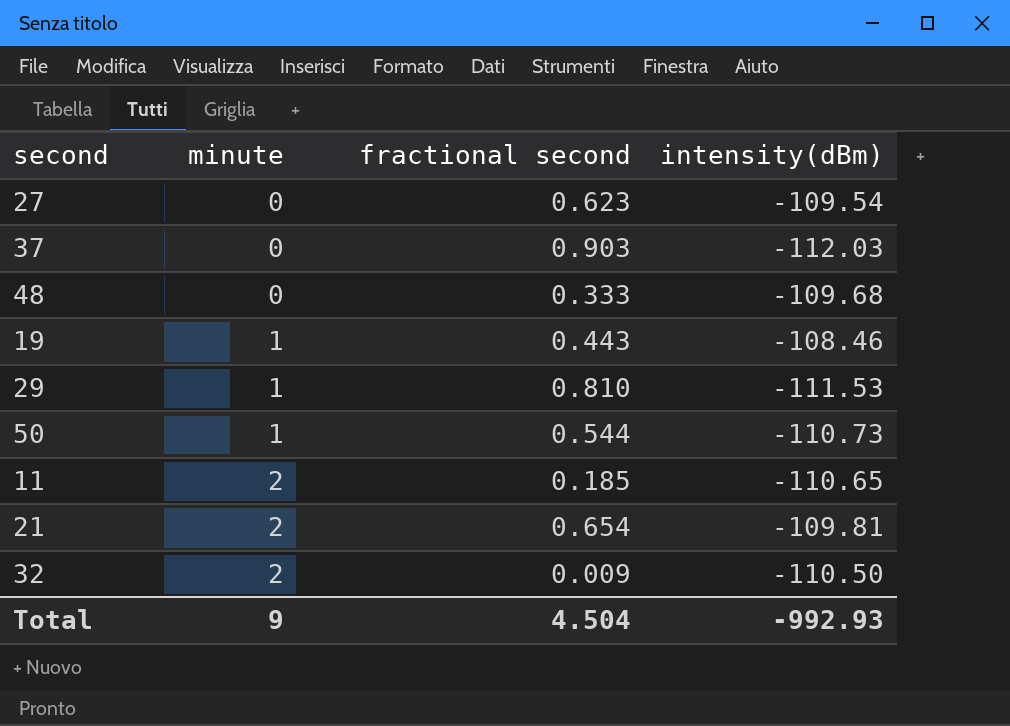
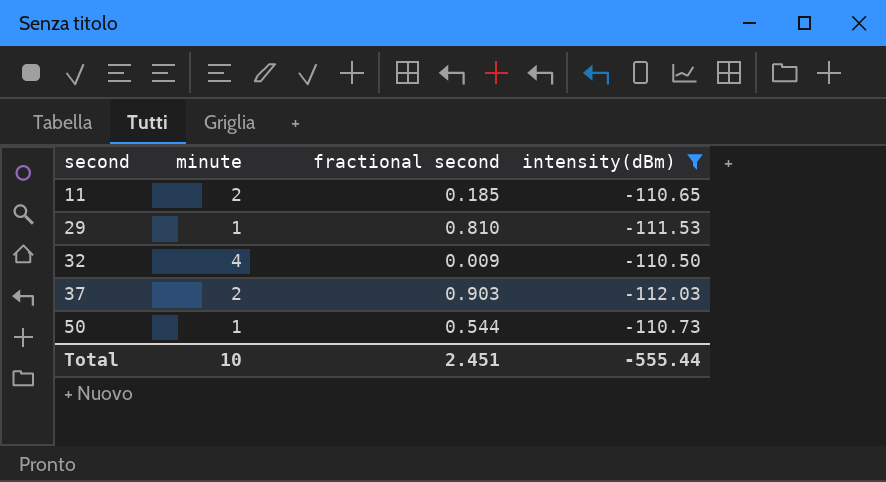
filter: none -> intensity(dBm) <= -110.50
row order: minute ascending -> second ascending
32 | minute: 2 -> 4
37 | minute: 0 -> 2
Total | minute: 9 -> 10
Total | fractional second: 4.504 -> 2.451
Total | intensity(dBm): -992.93 -> -555.44

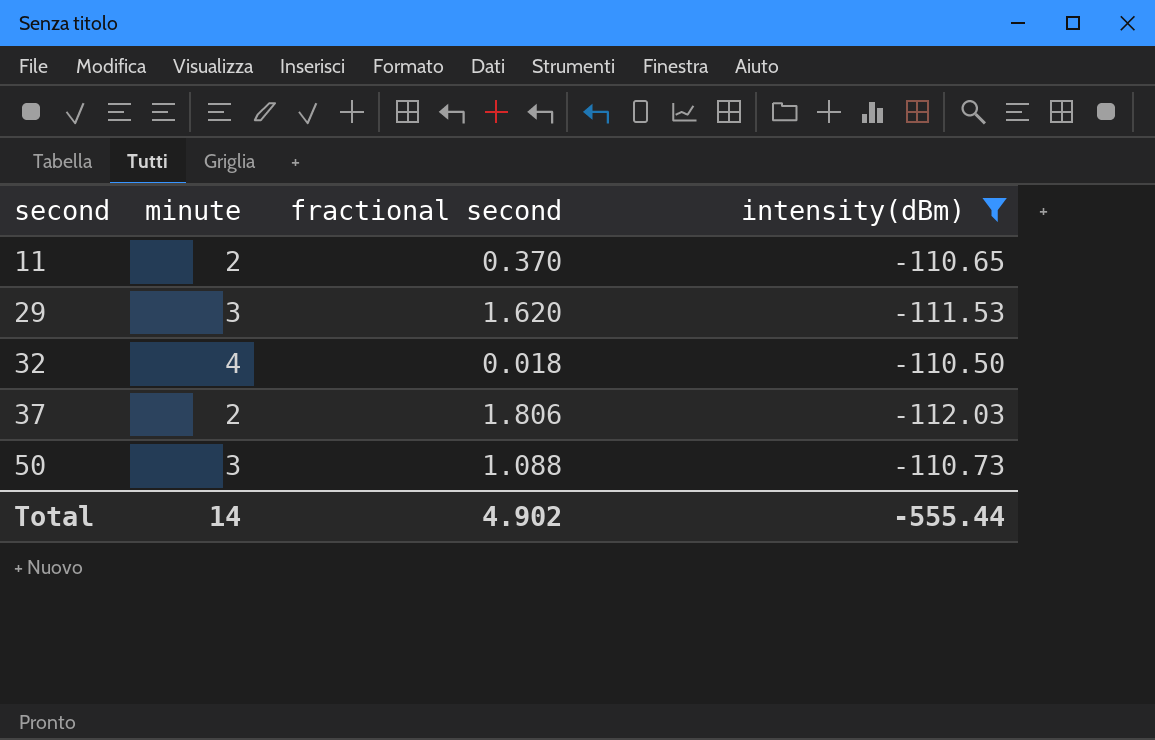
11 | fractional second: 0.185 -> 0.370
29 | minute: 1 -> 3
29 | fractional second: 0.810 -> 1.620
32 | fractional second: 0.009 -> 0.018
37 | fractional second: 0.903 -> 1.806
50 | minute: 1 -> 3
50 | fractional second: 0.544 -> 1.088
Total | minute: 10 -> 14
Total | fractional second: 2.451 -> 4.902

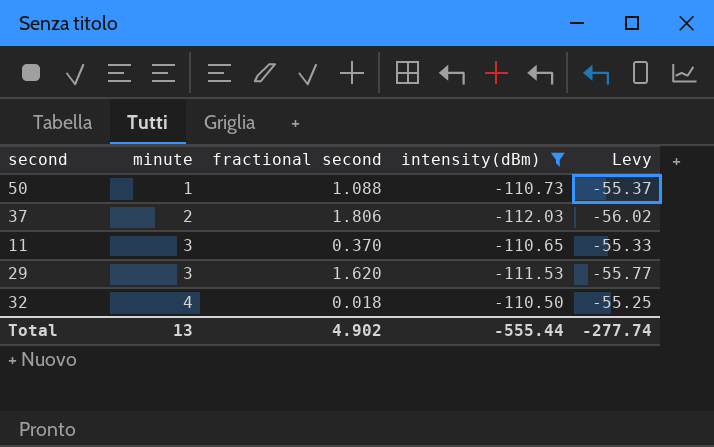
row order: second ascending -> minute ascending
column Levy | formula: none -> [intensity(dBm)] * 0.5
50 | minute: 3 -> 1
11 | minute: 2 -> 3
Total | minute: 14 -> 13

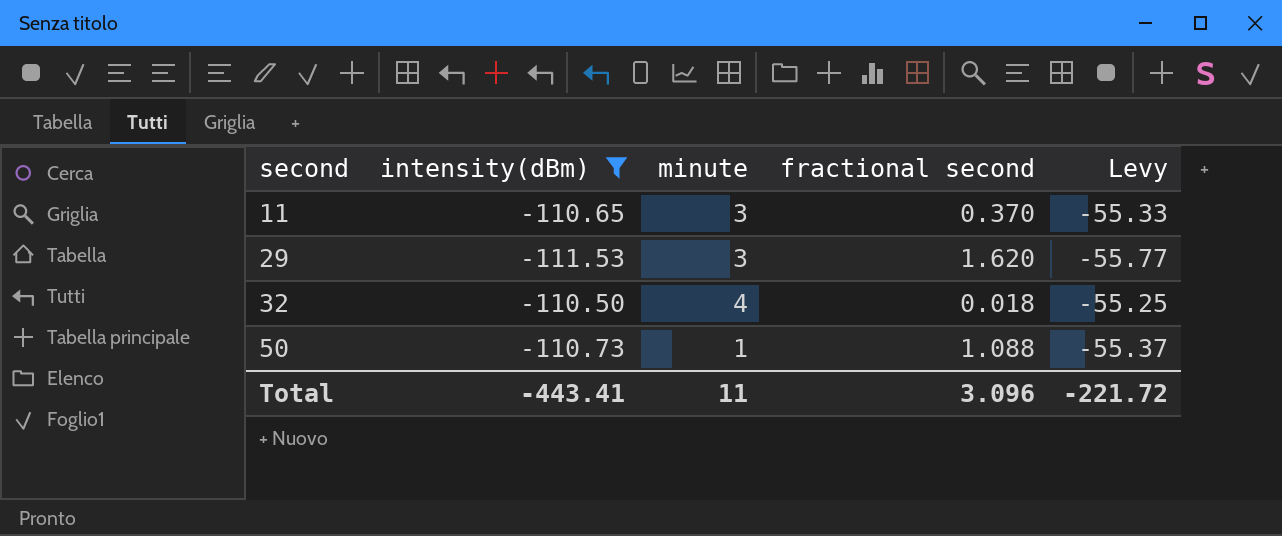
row order: minute ascending -> second ascending
column intensity(dBm) | position: 4 -> 2
row 37: 2 | 1.806 | -112.03 | -56.02 -> none
Total | intensity(dBm): -555.44 -> -443.41
Total | minute: 13 -> 11
Total | fractional second: 4.902 -> 3.096
Total | Levy: -277.74 -> -221.72

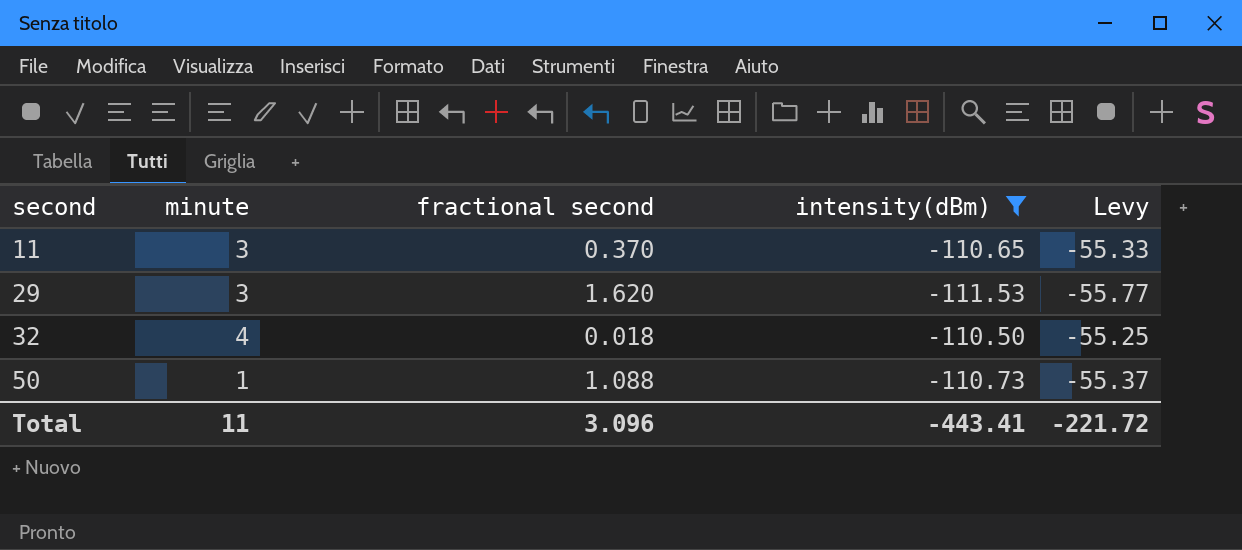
column intensity(dBm) | position: 2 -> 4

